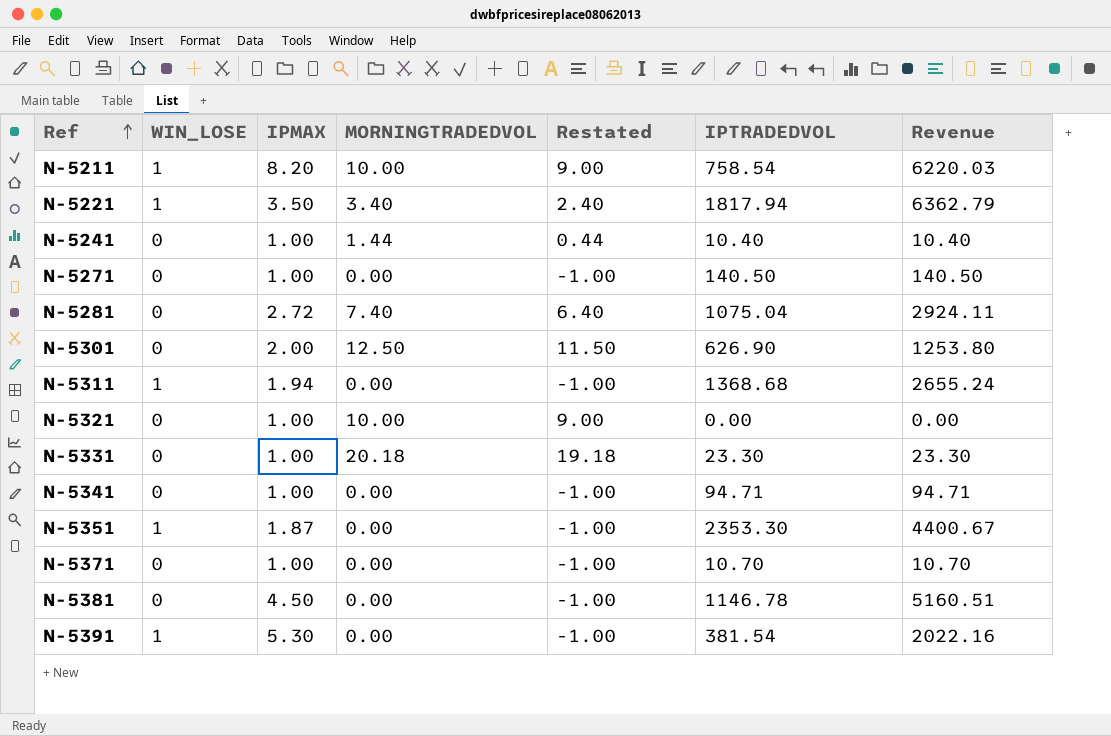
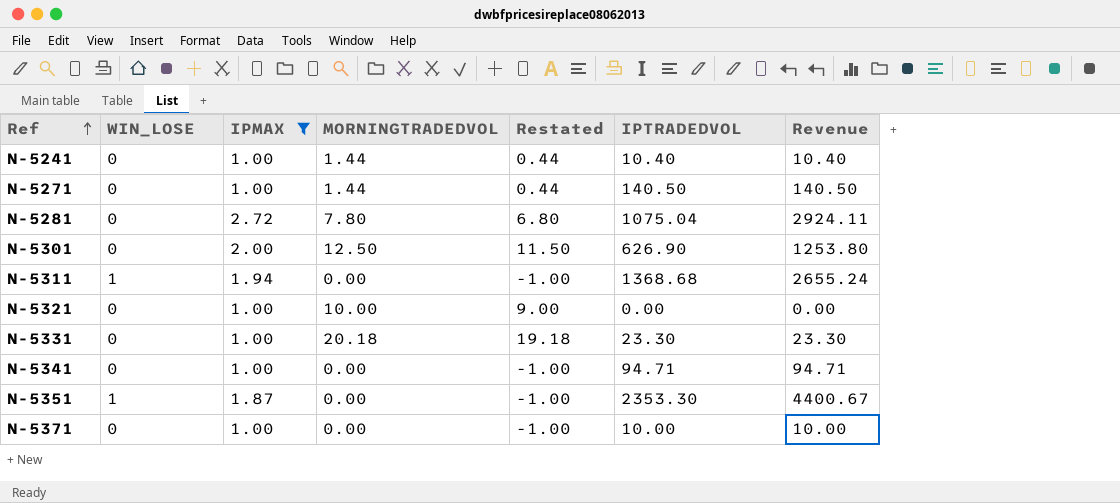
filter: none -> IPMAX <= 2.72
N-5271 | MORNINGTRADEDVOL: 0.00 -> 1.44
N-5271 | Restated: -1.00 -> 0.44
N-5281 | MORNINGTRADEDVOL: 7.40 -> 7.80
N-5281 | Restated: 6.40 -> 6.80
N-5371 | IPTRADEDVOL: 10.70 -> 10.00
N-5371 | Revenue: 10.70 -> 10.00

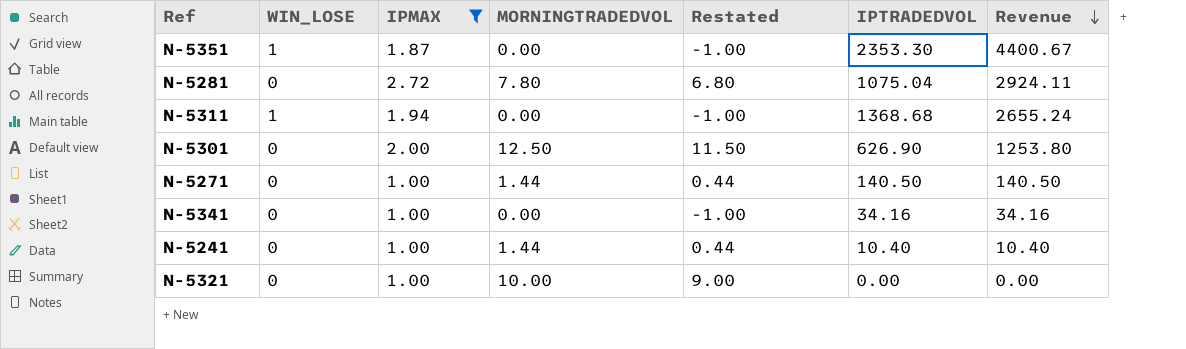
row order: Ref ascending -> Revenue descending
row N-5331: 0 | 1.00 | 20.18 | 19.18 | 23.30 | 23.30 -> none
row N-5371: 0 | 1.00 | 0.00 | -1.00 | 10.00 | 10.00 -> none
N-5341 | IPTRADEDVOL: 94.71 -> 34.16
N-5341 | Revenue: 94.71 -> 34.16

